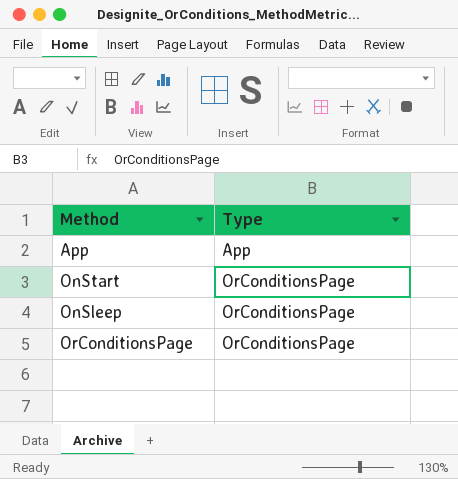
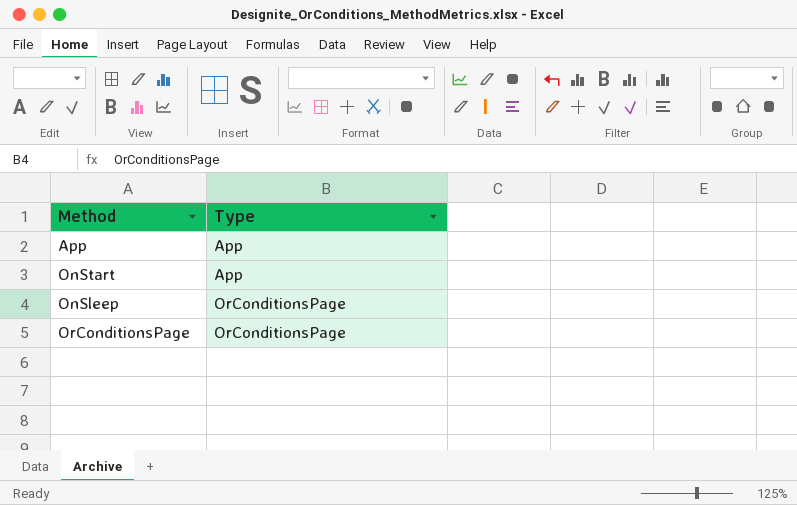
OnStart | Type: OrConditionsPage -> App

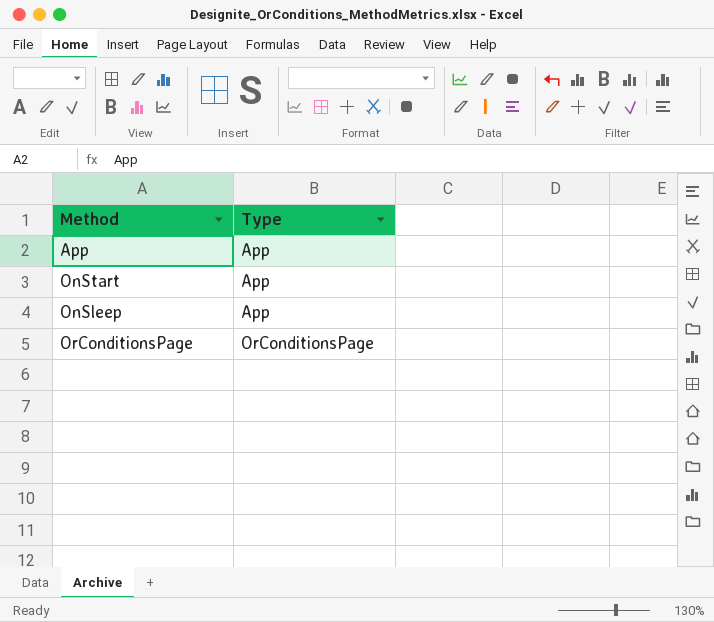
OnSleep | Type: OrConditionsPage -> App

